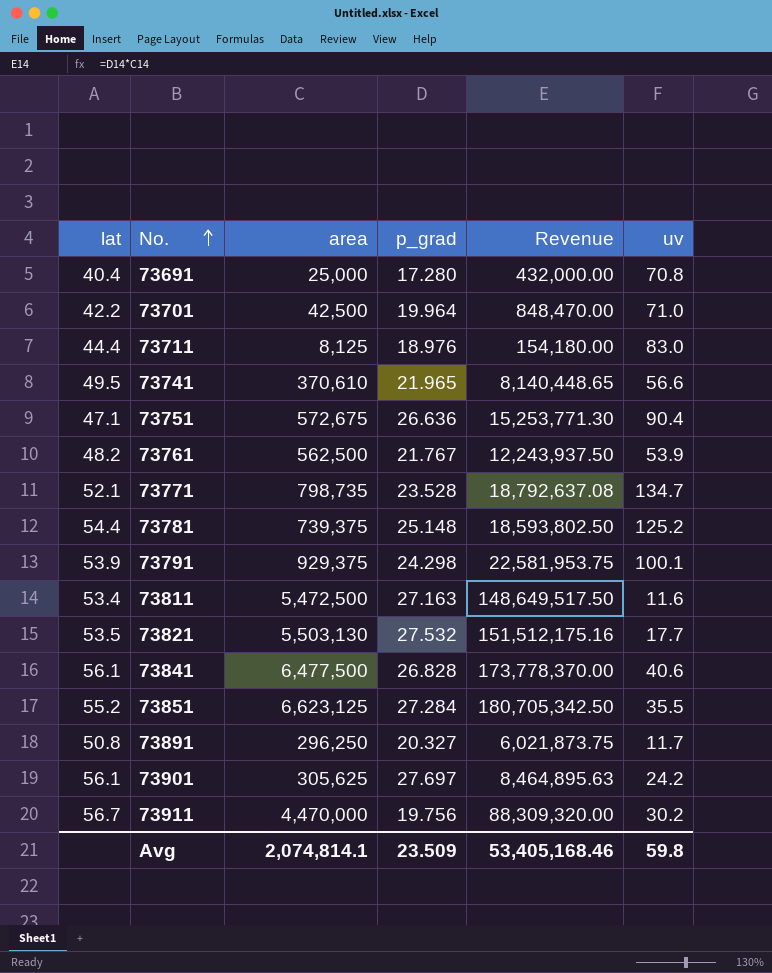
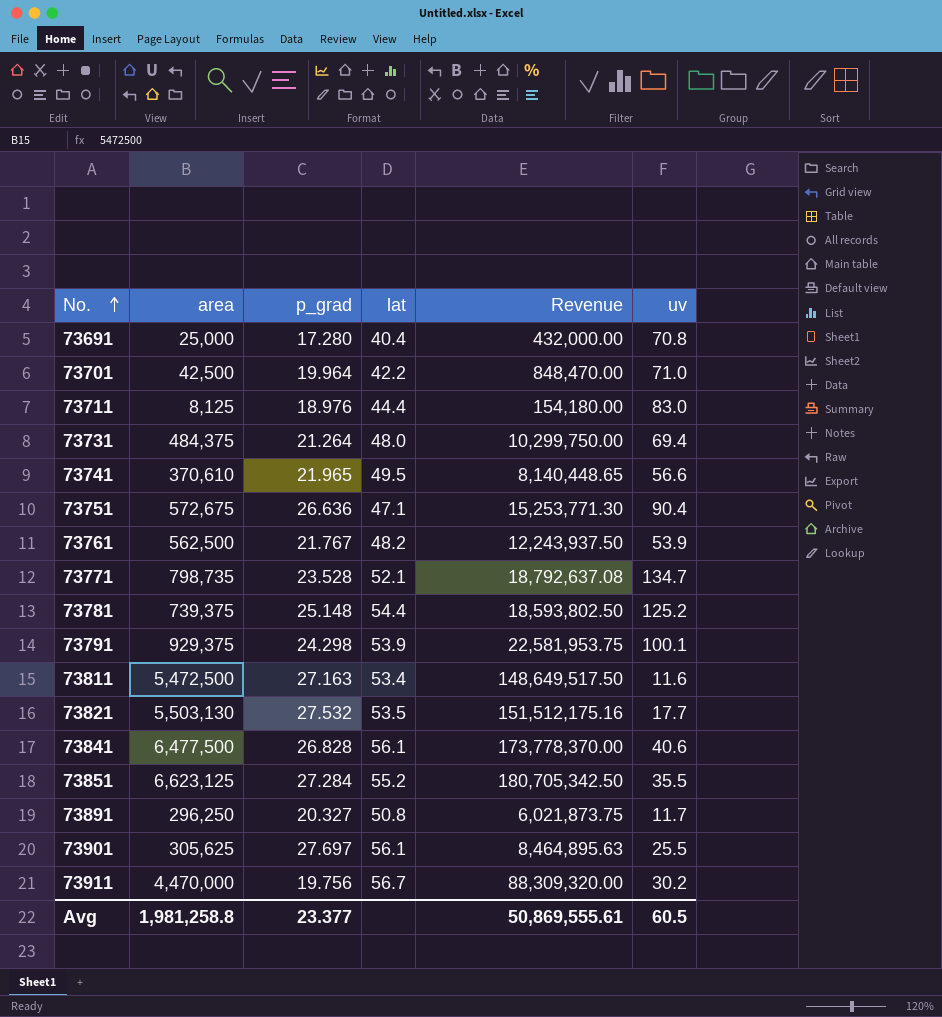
column lat | position: 1 -> 4
row 73731: none -> 484,375 | 21.264 | 48.0 | 10,299,750.00 | 69.4
73901 | uv: 24.2 -> 25.5
Avg | area: 2,074,814.1 -> 1,981,258.8
Avg | p_grad: 23.509 -> 23.377
Avg | Revenue: 53,405,168.46 -> 50,869,555.61
Avg | uv: 59.8 -> 60.5

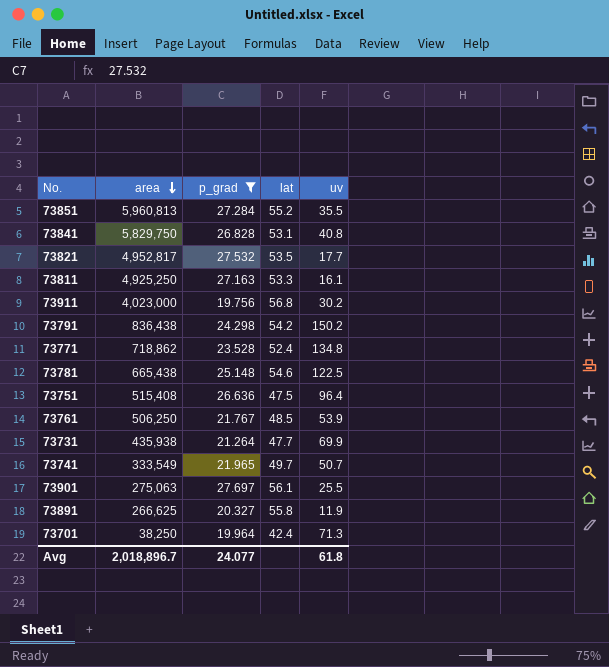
filter: none -> p_grad >= 19.756
row order: No. ascending -> area descending
column Revenue | formula: [area] * [p_grad] -> none
73851 | area: 6,623,125 -> 5,960,813
73841 | area: 6,477,500 -> 5,829,750
73841 | lat: 56.1 -> 53.1
73841 | uv: 40.6 -> 40.8
73821 | area: 5,503,130 -> 4,952,817
73811 | area: 5,472,500 -> 4,925,250
73811 | lat: 53.4 -> 53.3
73811 | uv: 11.6 -> 16.1
73911 | area: 4,470,000 -> 4,023,000
73911 | lat: 56.7 -> 56.8
73791 | area: 929,375 -> 836,438
73791 | lat: 53.9 -> 54.2
73791 | uv: 100.1 -> 150.2
73771 | area: 798,735 -> 718,862
73771 | lat: 52.1 -> 52.4
73771 | uv: 134.7 -> 134.8
73781 | area: 739,375 -> 665,438
73781 | lat: 54.4 -> 54.6
73781 | uv: 125.2 -> 122.5
73751 | area: 572,675 -> 515,408
73751 | lat: 47.1 -> 47.5
73751 | uv: 90.4 -> 96.4
73761 | area: 562,500 -> 506,250
73761 | lat: 48.2 -> 48.5
73731 | area: 484,375 -> 435,938
73731 | lat: 48.0 -> 47.7
73731 | uv: 69.4 -> 69.9
73741 | area: 370,610 -> 333,549
73741 | lat: 49.5 -> 49.7
73741 | uv: 56.6 -> 50.7
73901 | area: 305,625 -> 275,063
73891 | area: 296,250 -> 266,625
73891 | lat: 50.8 -> 55.8
73891 | uv: 11.7 -> 11.9
73701 | area: 42,500 -> 38,250
73701 | lat: 42.2 -> 42.4
73701 | uv: 71.0 -> 71.3
Avg | area: 1,981,258.8 -> 2,018,896.7
Avg | p_grad: 23.377 -> 24.077
Avg | uv: 60.5 -> 61.8

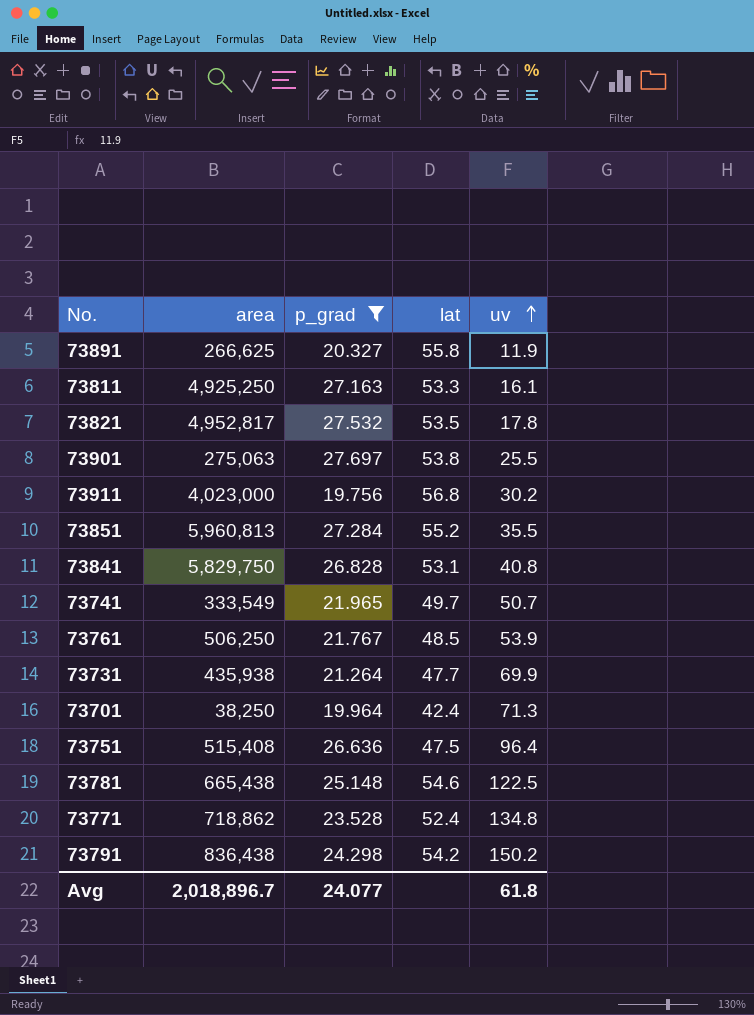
row order: area descending -> uv ascending
73821 | uv: 17.7 -> 17.8
73901 | lat: 56.1 -> 53.8

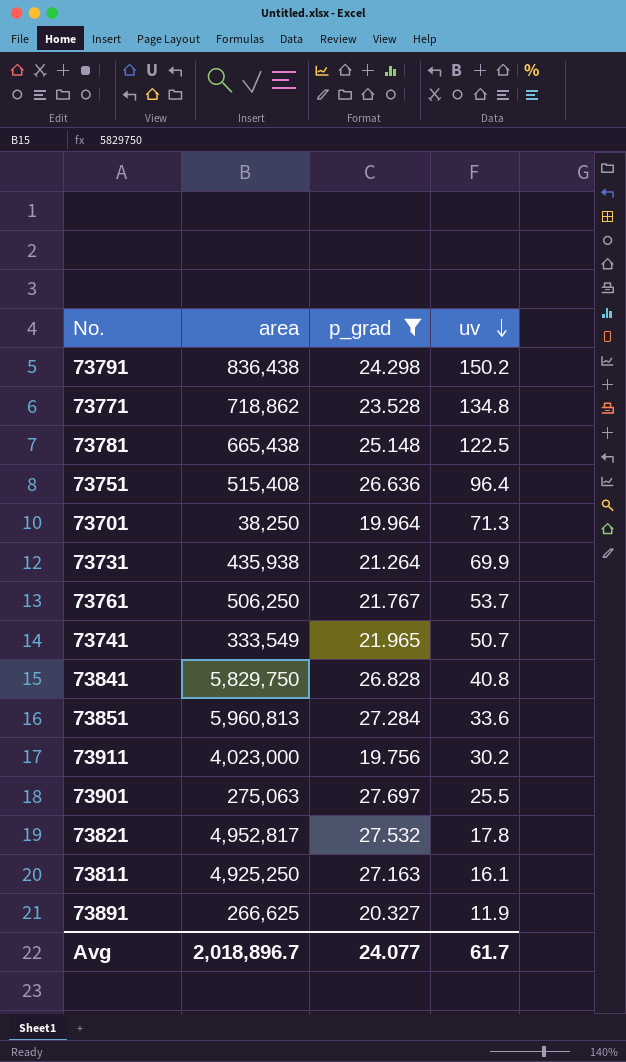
row order: uv ascending -> uv descending
column lat | position: 4 -> none
73761 | uv: 53.9 -> 53.7
73851 | uv: 35.5 -> 33.6
Avg | uv: 61.8 -> 61.7

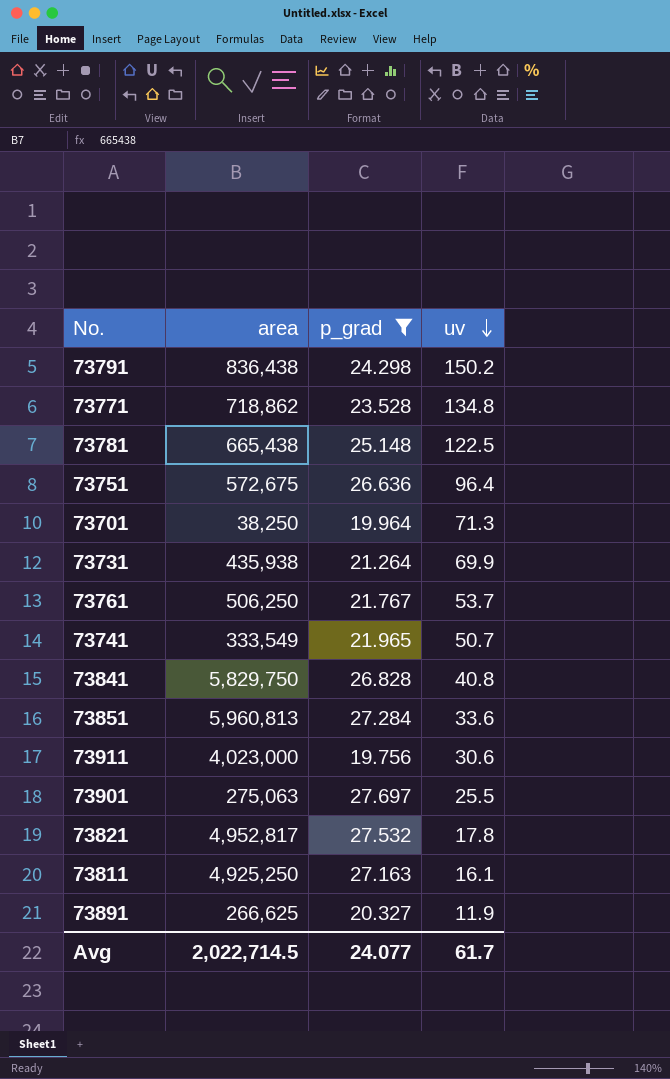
73751 | area: 515,408 -> 572,675
73911 | uv: 30.2 -> 30.6
Avg | area: 2,018,896.7 -> 2,022,714.5

